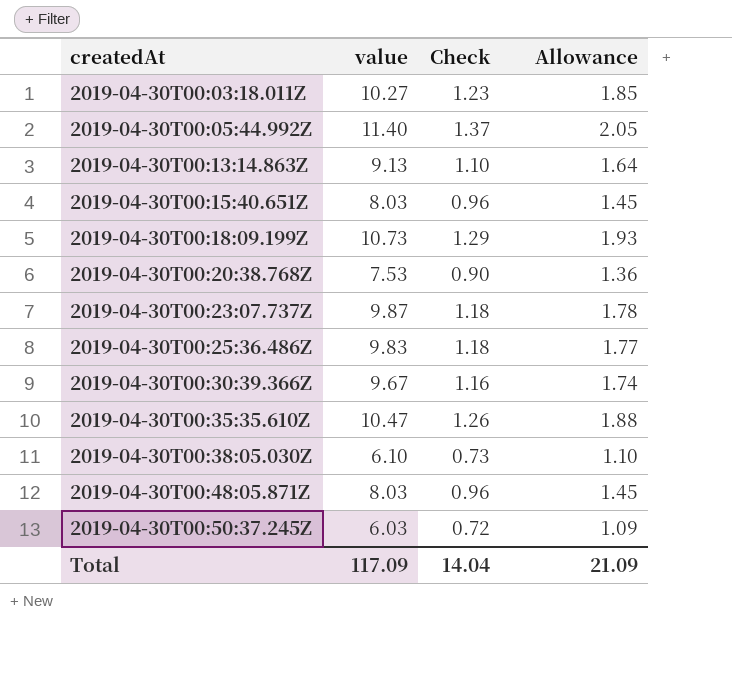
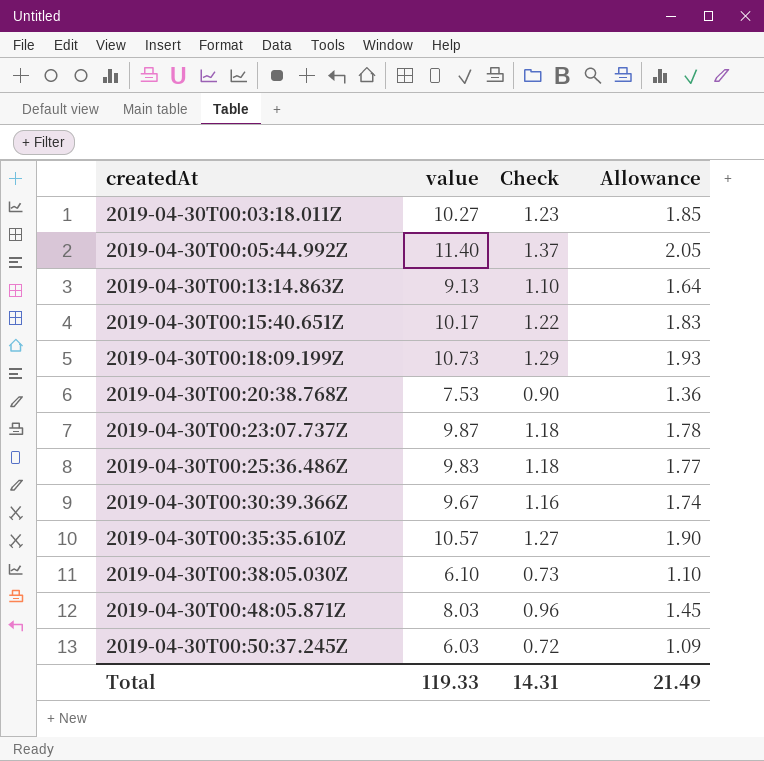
2019-04-30T00:15:40.651Z | value: 8.03 -> 10.17
2019-04-30T00:15:40.651Z | Check: 0.96 -> 1.22
2019-04-30T00:15:40.651Z | Allowance: 1.45 -> 1.83
2019-04-30T00:35:35.610Z | value: 10.47 -> 10.57
2019-04-30T00:35:35.610Z | Check: 1.26 -> 1.27
2019-04-30T00:35:35.610Z | Allowance: 1.88 -> 1.90
Total | value: 117.09 -> 119.33
Total | Check: 14.04 -> 14.31
Total | Allowance: 21.09 -> 21.49

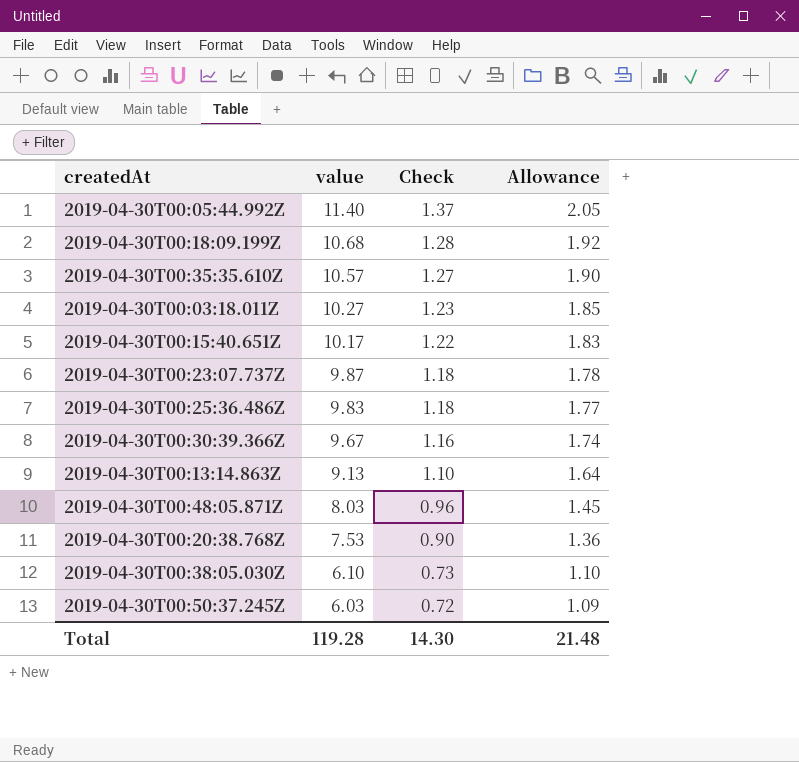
row order: createdAt ascending -> value descending
2019-04-30T00:18:09.199Z | value: 10.73 -> 10.68
2019-04-30T00:18:09.199Z | Check: 1.29 -> 1.28
2019-04-30T00:18:09.199Z | Allowance: 1.93 -> 1.92
Total | value: 119.33 -> 119.28
Total | Check: 14.31 -> 14.30
Total | Allowance: 21.49 -> 21.48

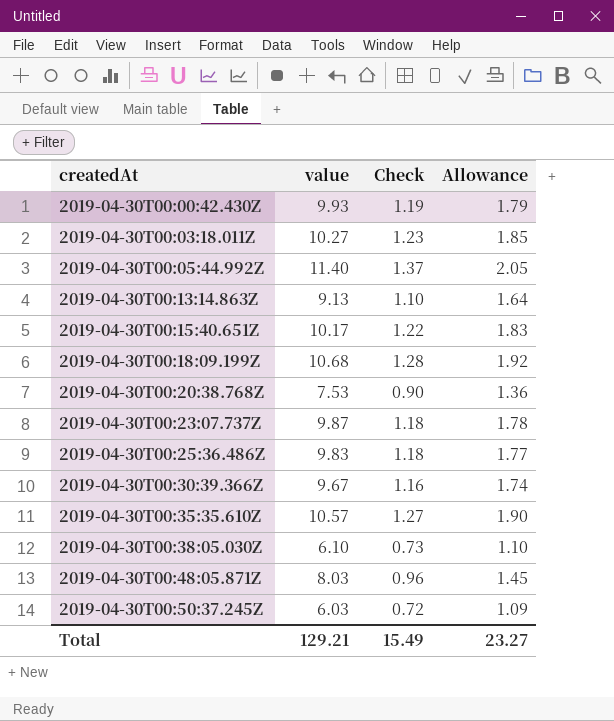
row order: value descending -> createdAt ascending
row 2019-04-30T00:00:42.430Z: none -> 9.93 | 1.19 | 1.79
Total | value: 119.28 -> 129.21
Total | Check: 14.30 -> 15.49
Total | Allowance: 21.48 -> 23.27

